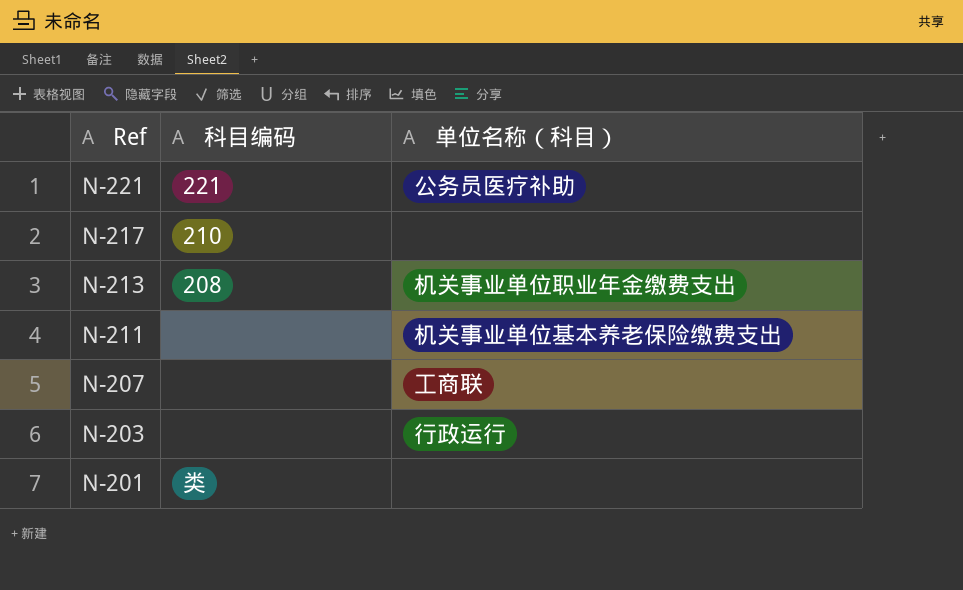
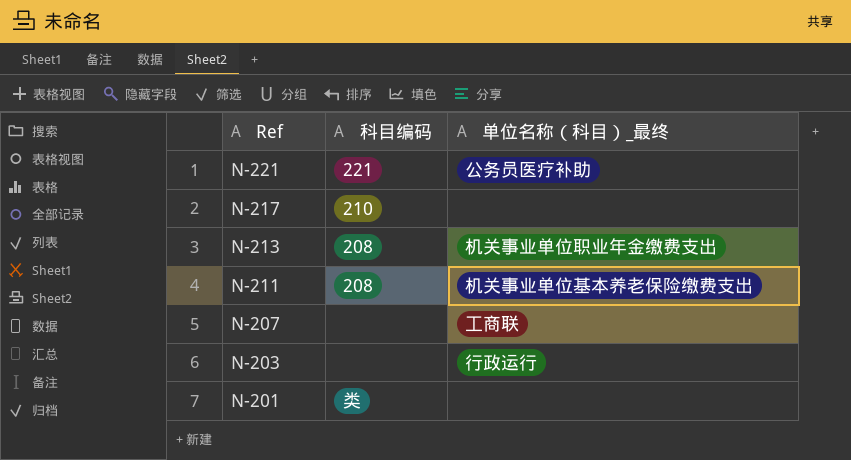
column name: 单位名称（科目） -> 单位名称（科目）_最终
N-211 | 科目编码: none -> 208

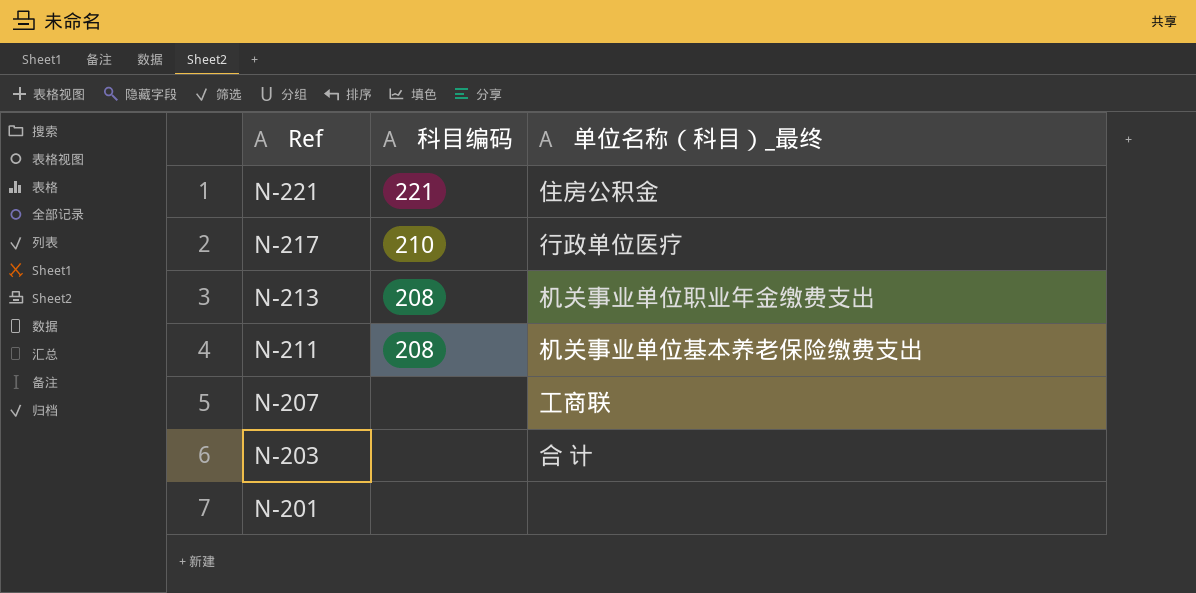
N-221 | 单位名称（科目）_最终: 公务员医疗补助 -> 住房公积金
N-217 | 单位名称（科目）_最终: none -> 行政单位医疗
N-203 | 单位名称（科目）_最终: 行政运行 -> 合 计
N-201 | 科目编码: 类 -> none

